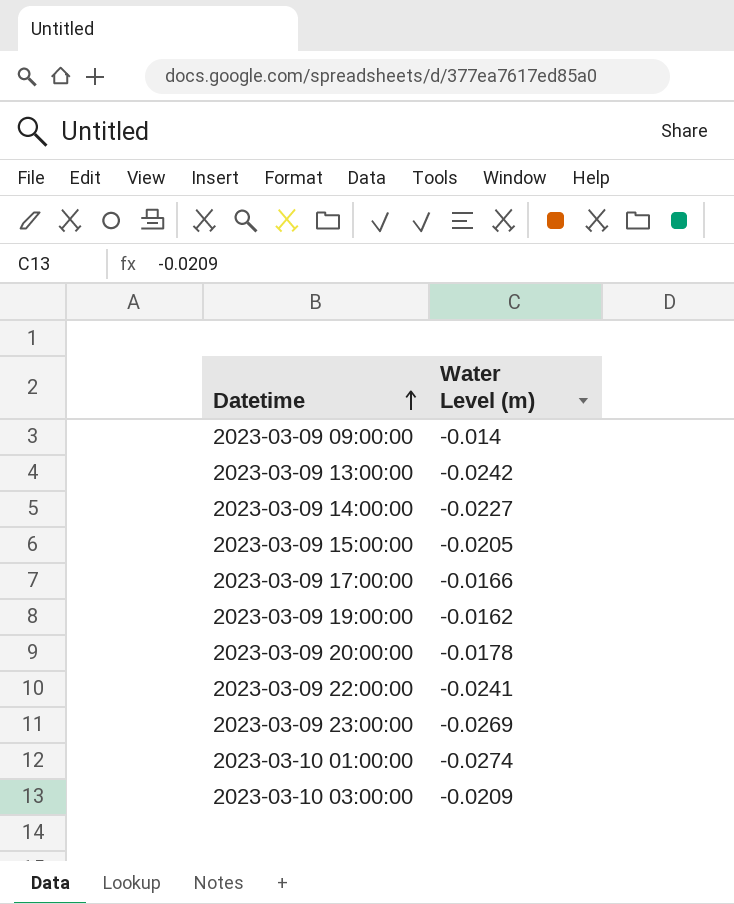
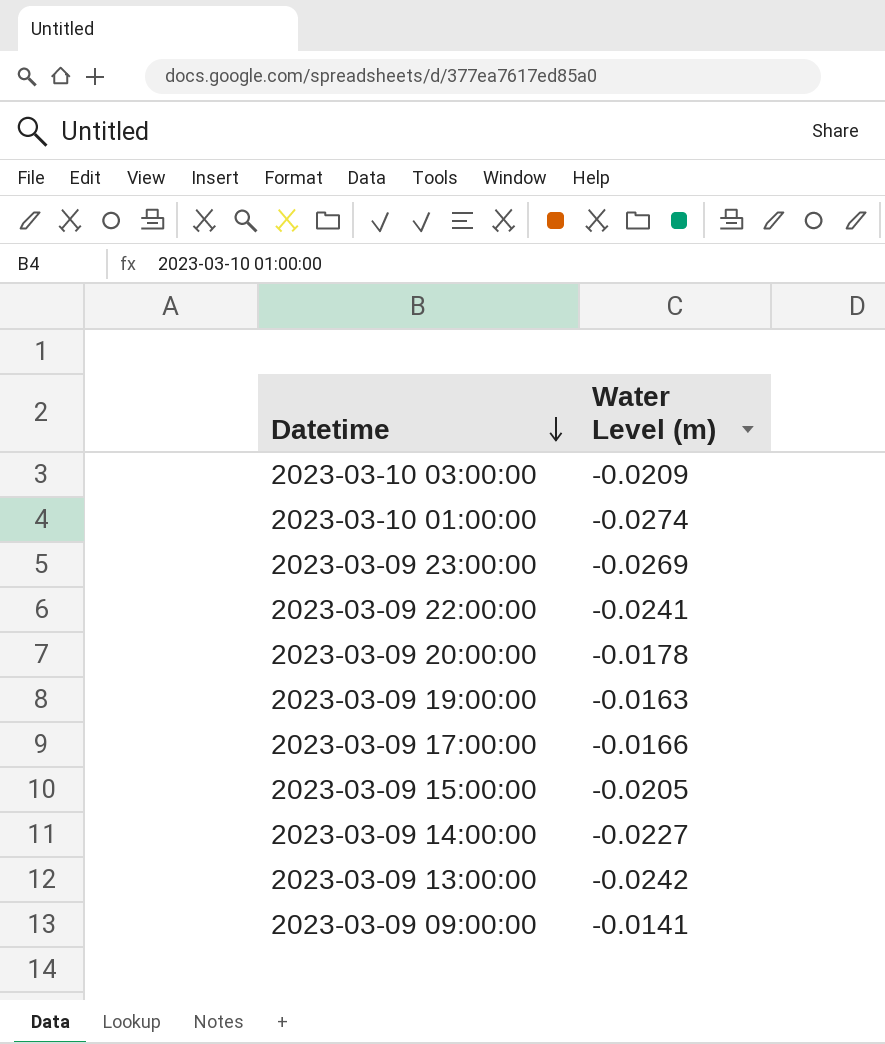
row order: Datetime ascending -> Datetime descending
2023-03-09 19:00:00 | Water Level (m): -0.0162 -> -0.0163
2023-03-09 09:00:00 | Water Level (m): -0.014 -> -0.0141

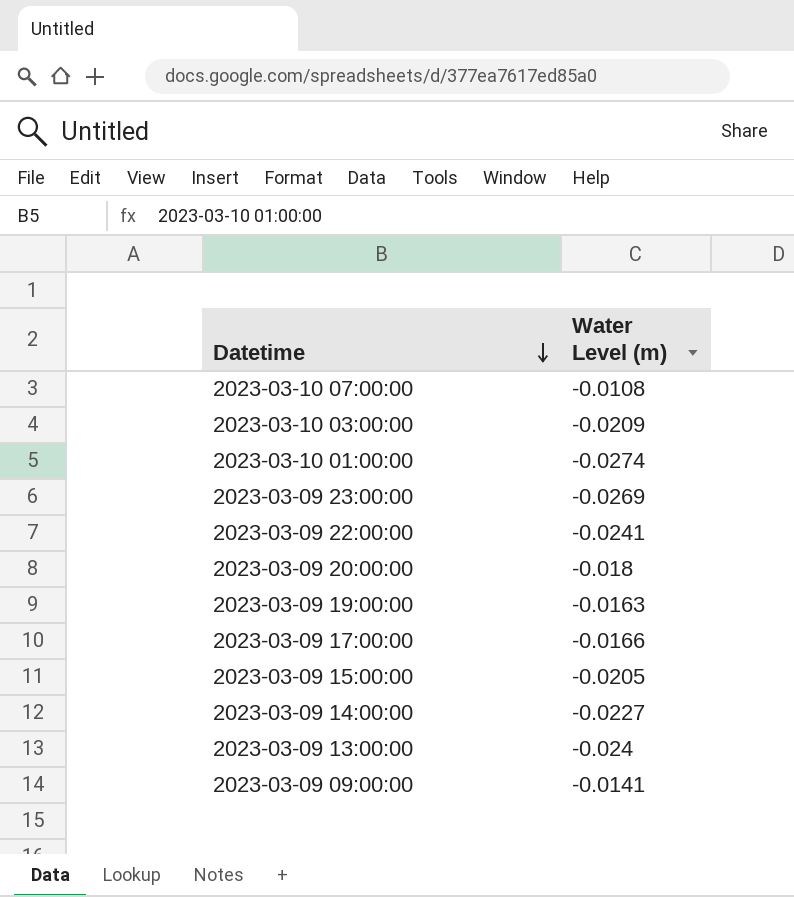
row 2023-03-10 07:00:00: none -> -0.0108
2023-03-09 20:00:00 | Water Level (m): -0.0178 -> -0.018
2023-03-09 13:00:00 | Water Level (m): -0.0242 -> -0.024

